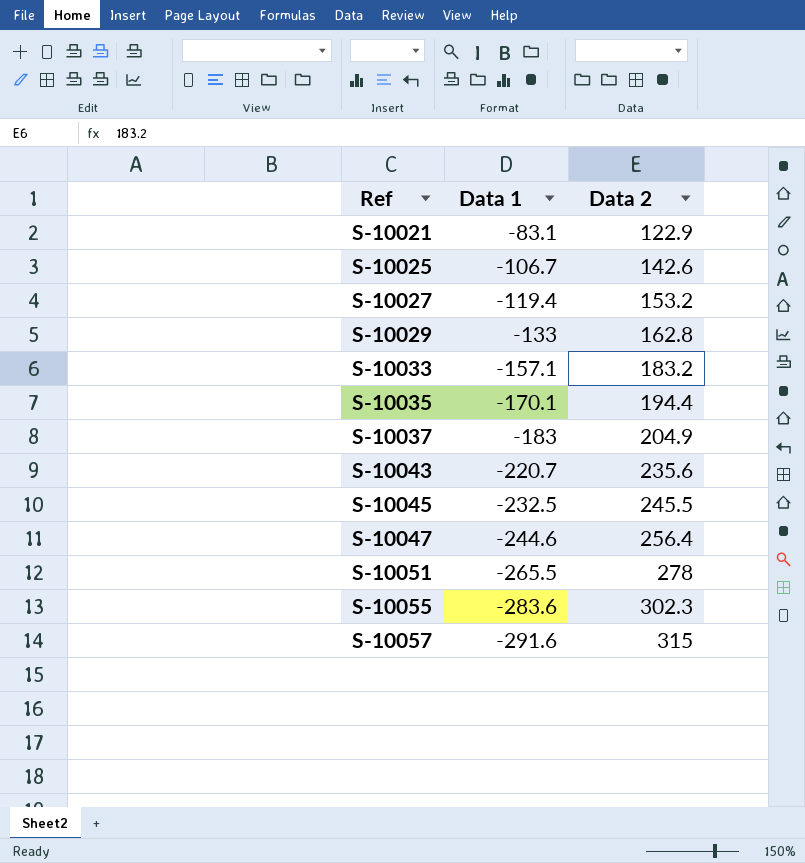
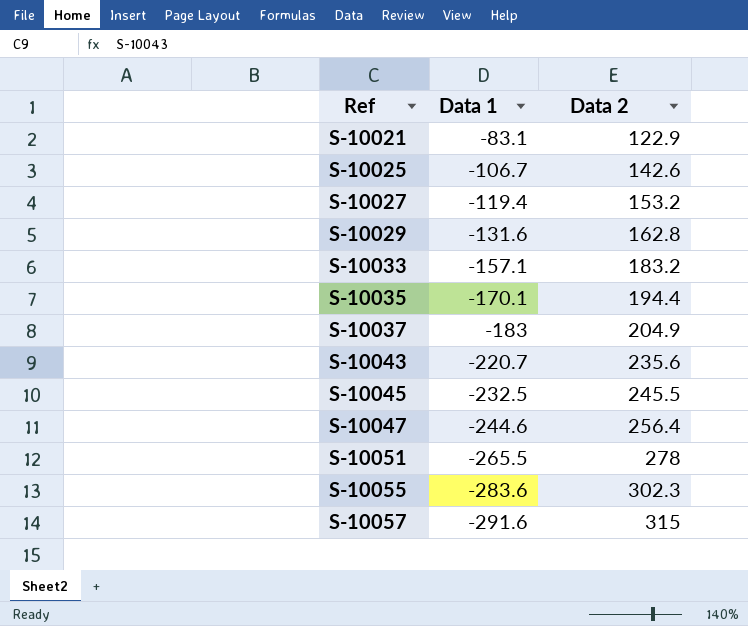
S-10029 | Data 1: -133 -> -131.6

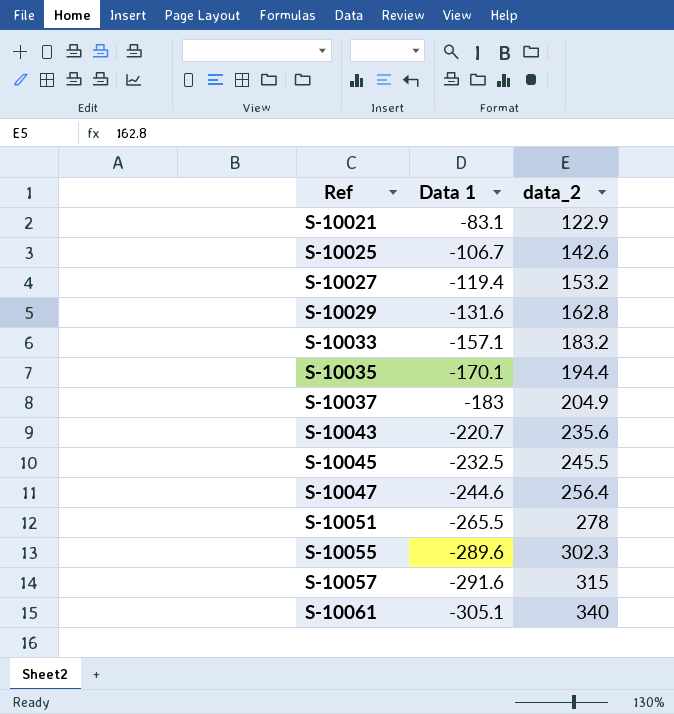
column name: Data 2 -> data_2
S-10055 | Data 1: -283.6 -> -289.6
row S-10061: none -> -305.1 | 340

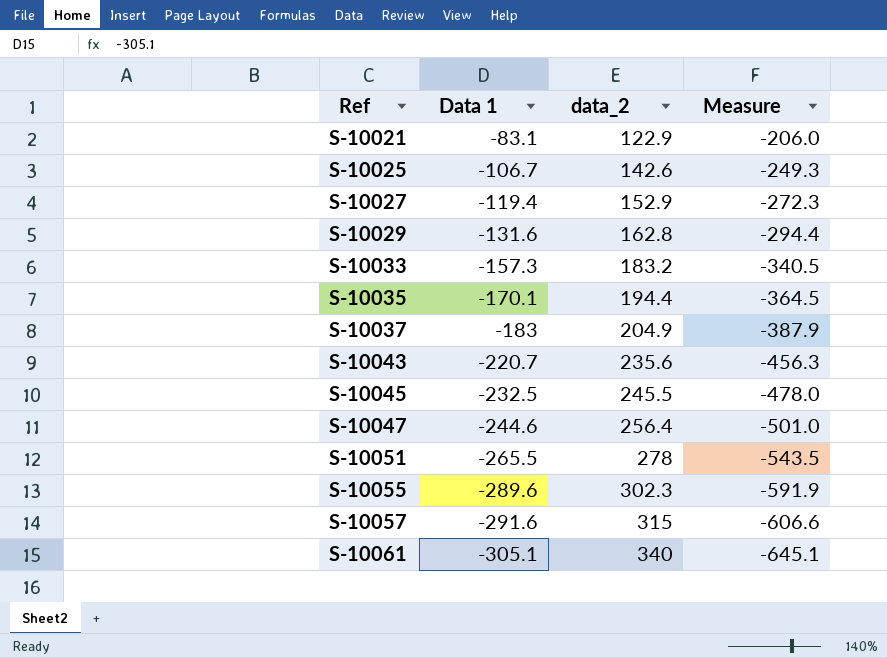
column Measure | formula: none -> [Data 1] - [data_2]
S-10027 | data_2: 153.2 -> 152.9
S-10033 | Data 1: -157.1 -> -157.3

